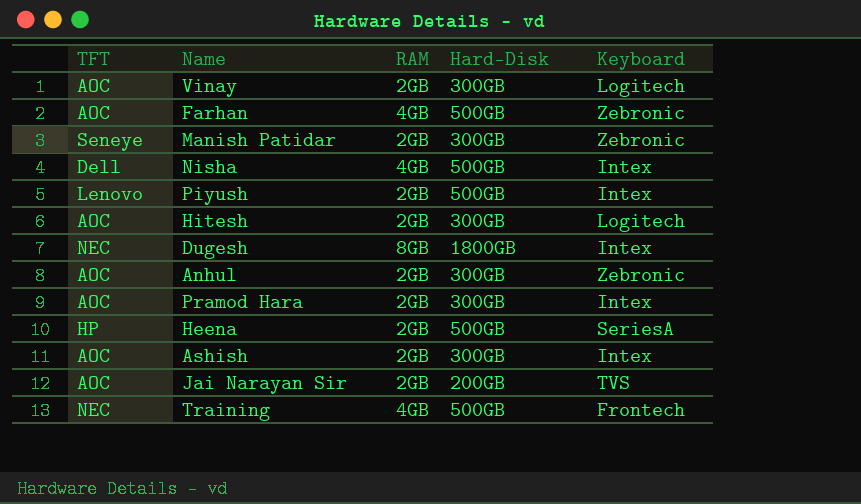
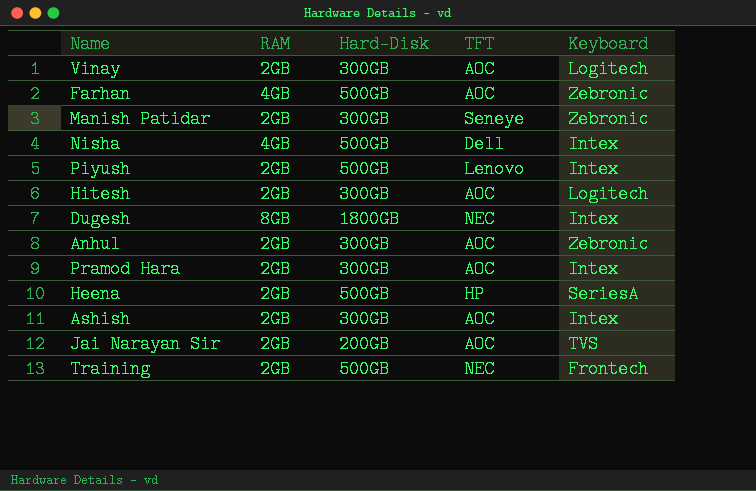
column TFT | position: 1 -> 4
Training | RAM: 4GB -> 2GB

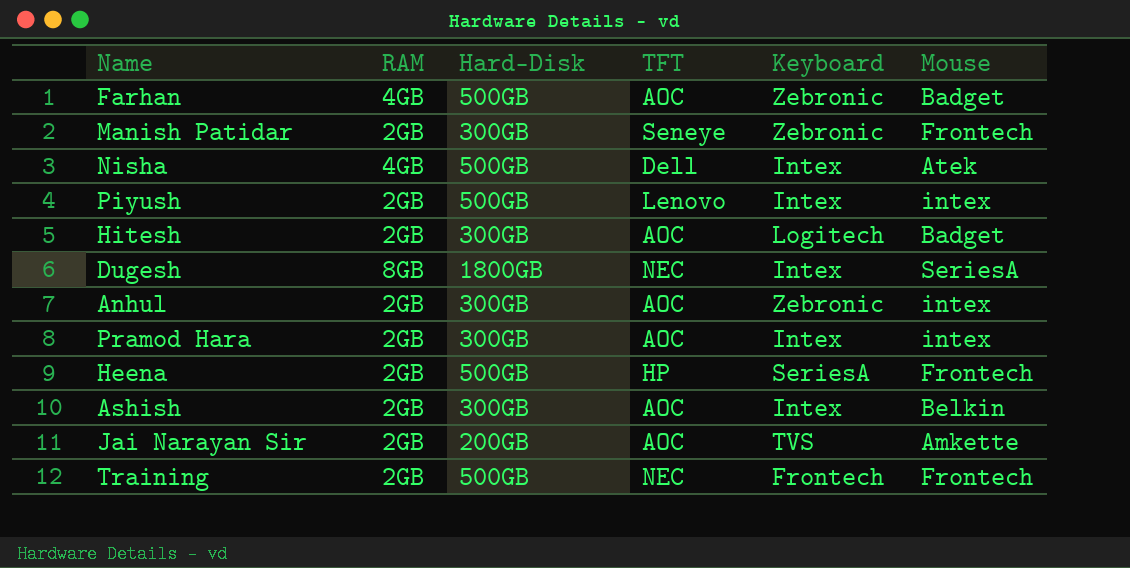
column Mouse | position: none -> 6
row Vinay: 2GB | 300GB | AOC | Logitech -> none

